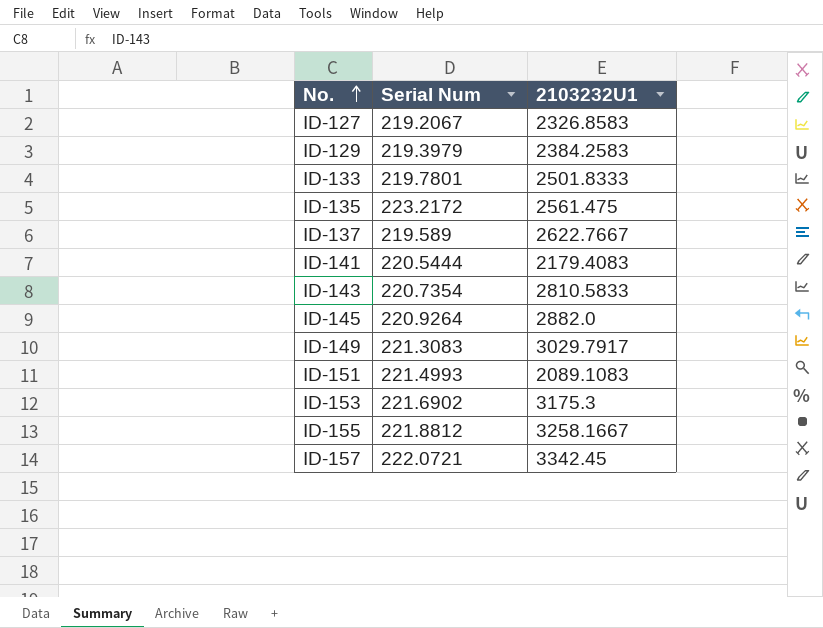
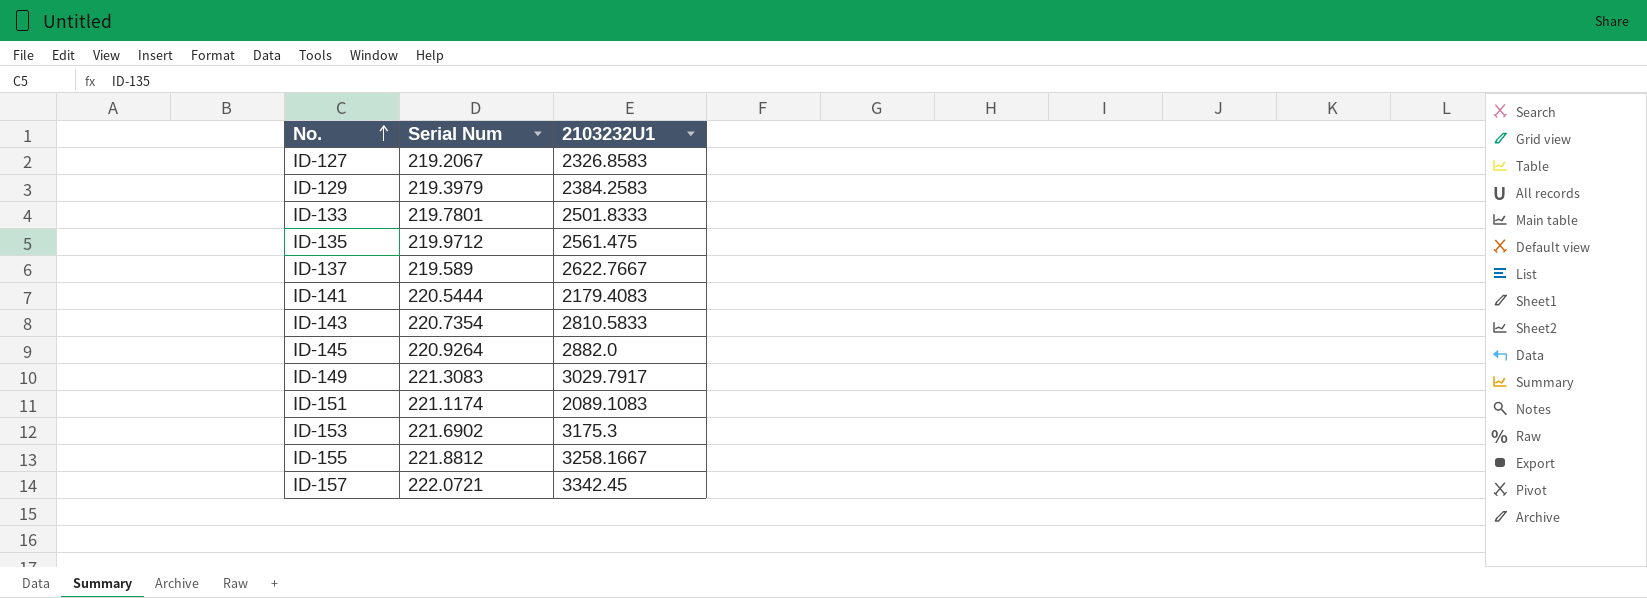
ID-135 | Serial Num: 223.2172 -> 219.9712
ID-151 | Serial Num: 221.4993 -> 221.1174

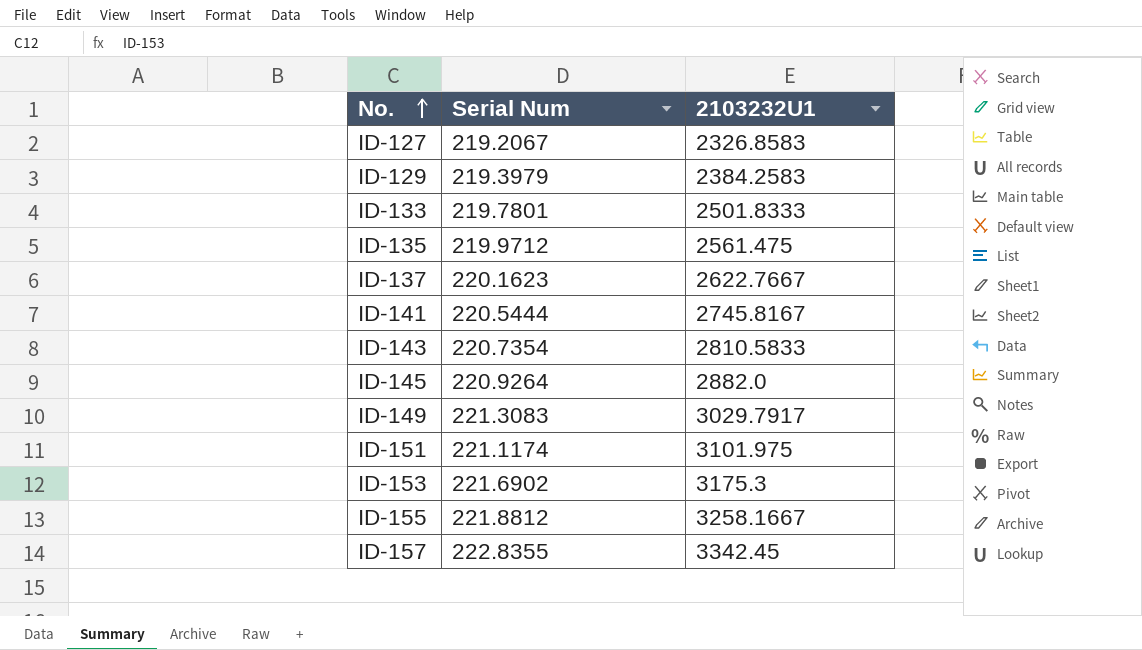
ID-137 | Serial Num: 219.589 -> 220.1623
ID-141 | 2103232U1: 2179.4083 -> 2745.8167
ID-151 | 2103232U1: 2089.1083 -> 3101.975
ID-157 | Serial Num: 222.0721 -> 222.8355

